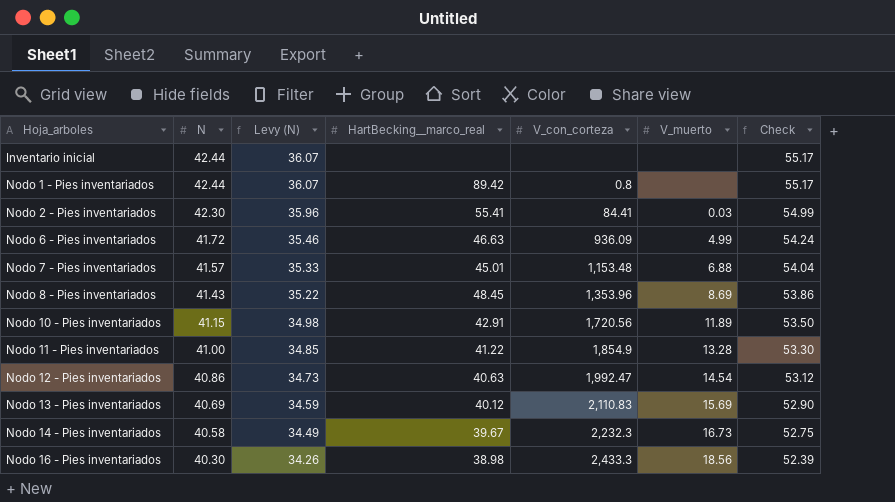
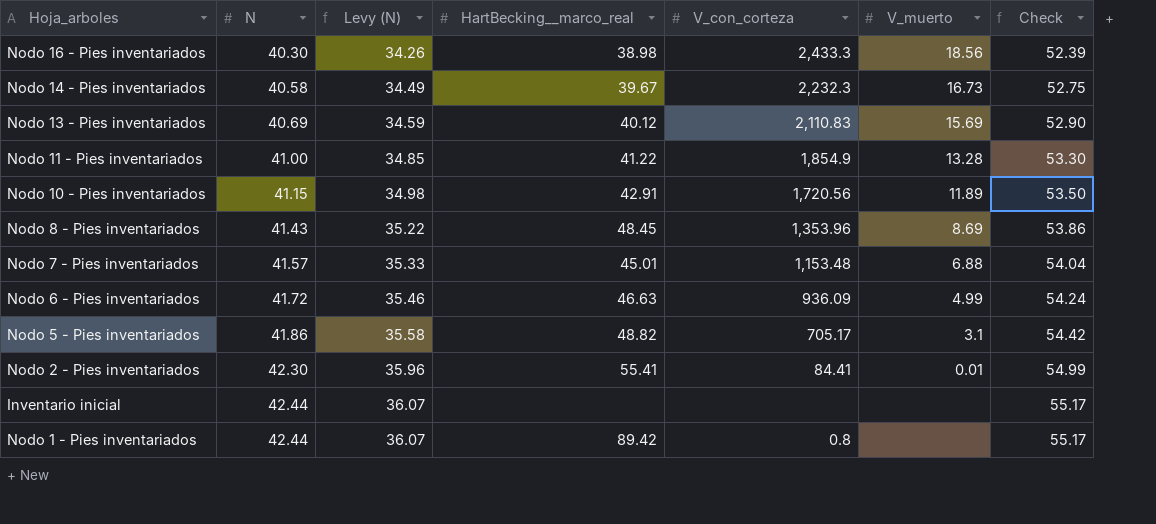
row order: Hoja_arboles ascending -> N ascending
row Nodo 12 - Pies inventariados: 40.86 | 34.73 | 40.63 | 1,992.47 | 14.54 | 53.12 -> none
row Nodo 5 - Pies inventariados: none -> 41.86 | 35.58 | 48.82 | 705.17 | 3.1 | 54.42
Nodo 2 - Pies inventariados | V_muerto: 0.03 -> 0.01

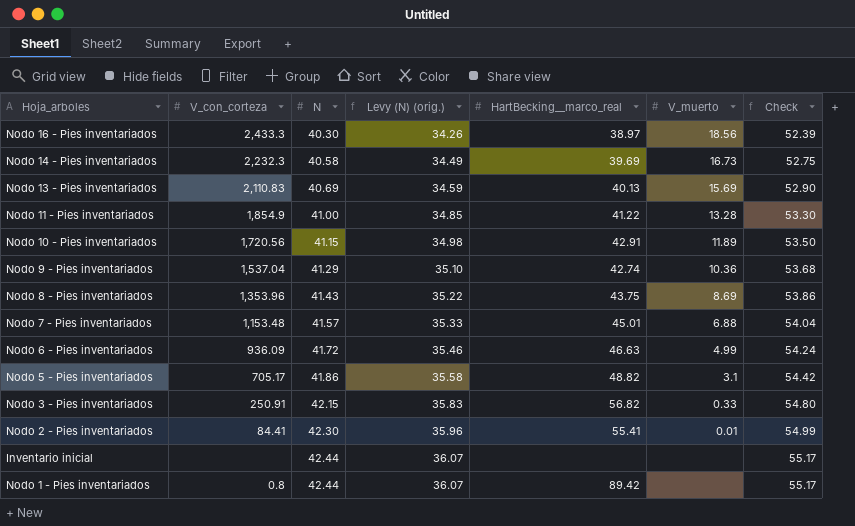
column V_con_corteza | position: 5 -> 2
column name: Levy (N) -> Levy (N) (orig.)
Nodo 16 - Pies inventariados | HartBecking__marco_real: 38.98 -> 38.97
Nodo 14 - Pies inventariados | HartBecking__marco_real: 39.67 -> 39.69
Nodo 13 - Pies inventariados | HartBecking__marco_real: 40.12 -> 40.13
row Nodo 9 - Pies inventariados: none -> 1,537.04 | 41.29 | 35.10 | 42.74 | 10.36 | 53.68
Nodo 8 - Pies inventariados | HartBecking__marco_real: 48.45 -> 43.75
row Nodo 3 - Pies inventariados: none -> 250.91 | 42.15 | 35.83 | 56.82 | 0.33 | 54.80

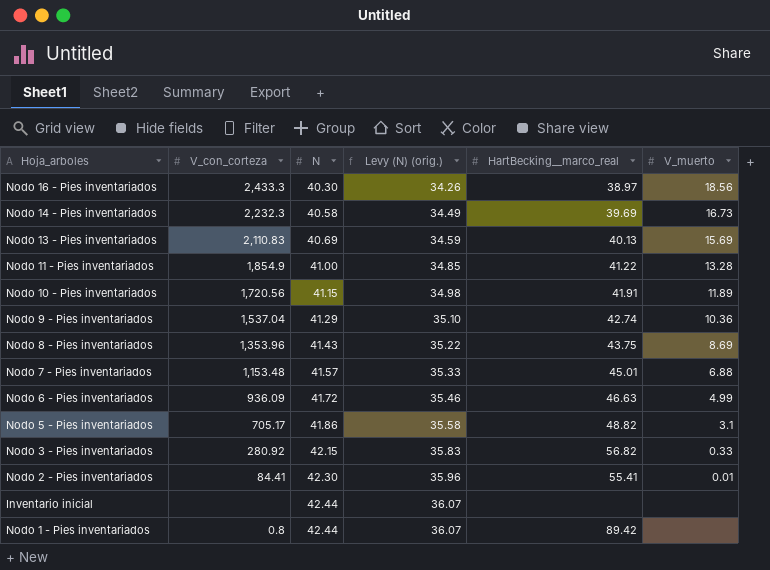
column Check | formula: [N] * 1.3 -> none
Nodo 10 - Pies inventariados | HartBecking__marco_real: 42.91 -> 41.91
Nodo 3 - Pies inventariados | V_con_corteza: 250.91 -> 280.92

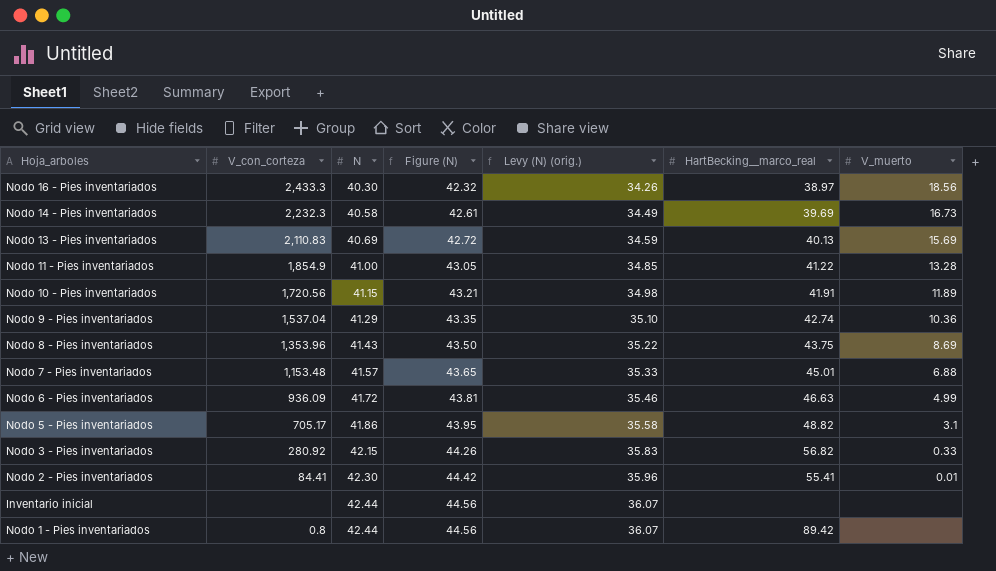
column Figure (N) | formula: none -> [N] * 1.05

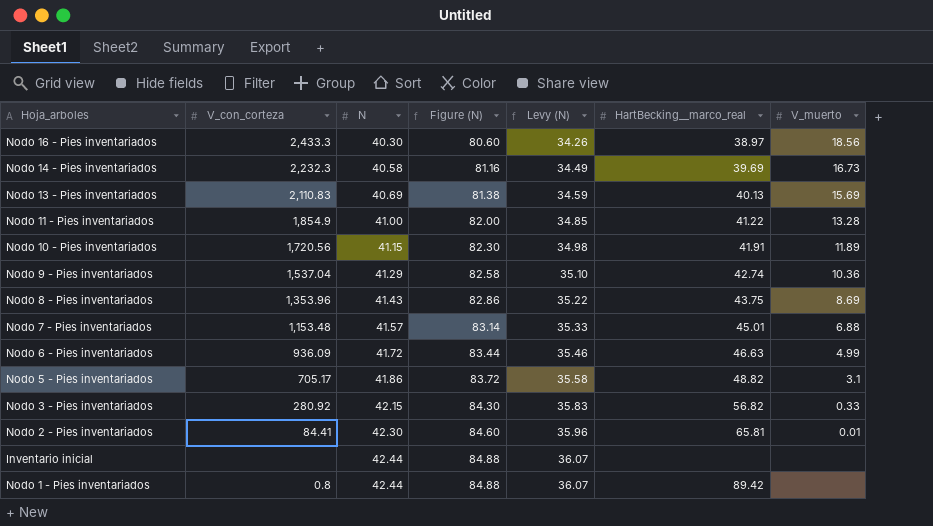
column Figure (N) | formula: [N] * 1.05 -> [N] * 2
column name: Levy (N) (orig.) -> Levy (N)
Nodo 2 - Pies inventariados | HartBecking__marco_real: 55.41 -> 65.81

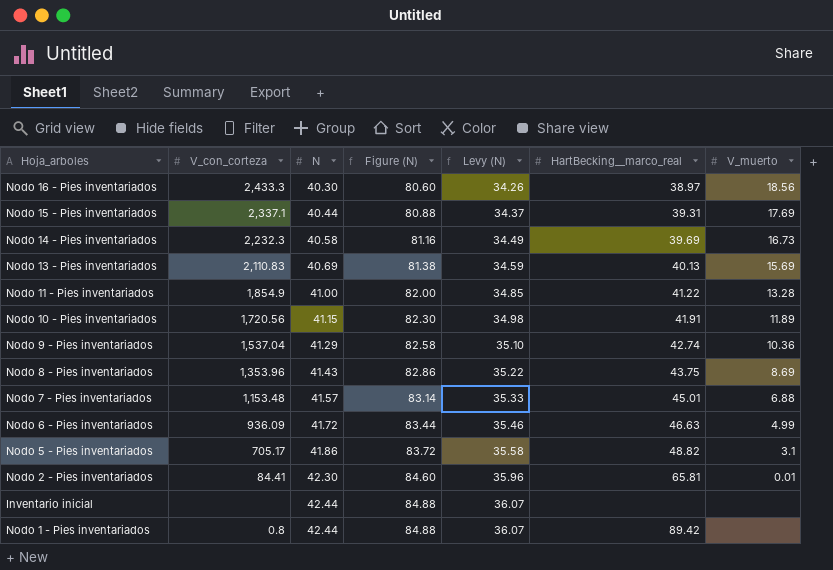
row Nodo 3 - Pies inventariados: 280.92 | 42.15 | 84.30 | 35.83 | 56.82 | 0.33 -> none
row Nodo 15 - Pies inventariados: none -> 2,337.1 | 40.44 | 80.88 | 34.37 | 39.31 | 17.69

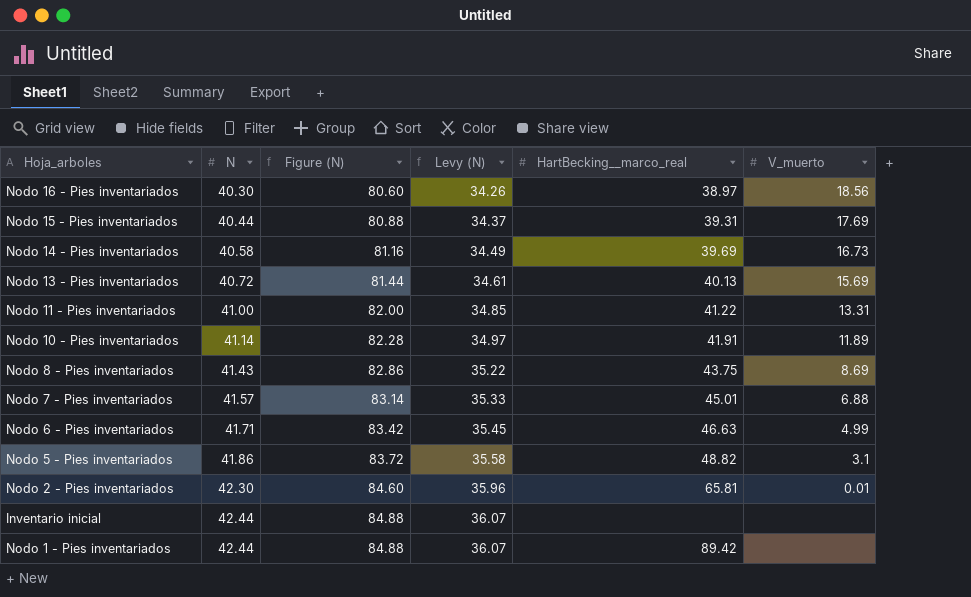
column V_con_corteza | position: 2 -> none
row Nodo 9 - Pies inventariados: 1,537.04 | 41.29 | 82.58 | 35.10 | 42.74 | 10.36 -> none
Nodo 13 - Pies inventariados | N: 40.69 -> 40.72
Nodo 13 - Pies inventariados | Figure (N): 81.38 -> 81.44
Nodo 13 - Pies inventariados | Levy (N): 34.59 -> 34.61
Nodo 11 - Pies inventariados | V_muerto: 13.28 -> 13.31
Nodo 10 - Pies inventariados | N: 41.15 -> 41.14
Nodo 10 - Pies inventariados | Figure (N): 82.30 -> 82.28
Nodo 10 - Pies inventariados | Levy (N): 34.98 -> 34.97
Nodo 6 - Pies inventariados | N: 41.72 -> 41.71
Nodo 6 - Pies inventariados | Figure (N): 83.44 -> 83.42
Nodo 6 - Pies inventariados | Levy (N): 35.46 -> 35.45

